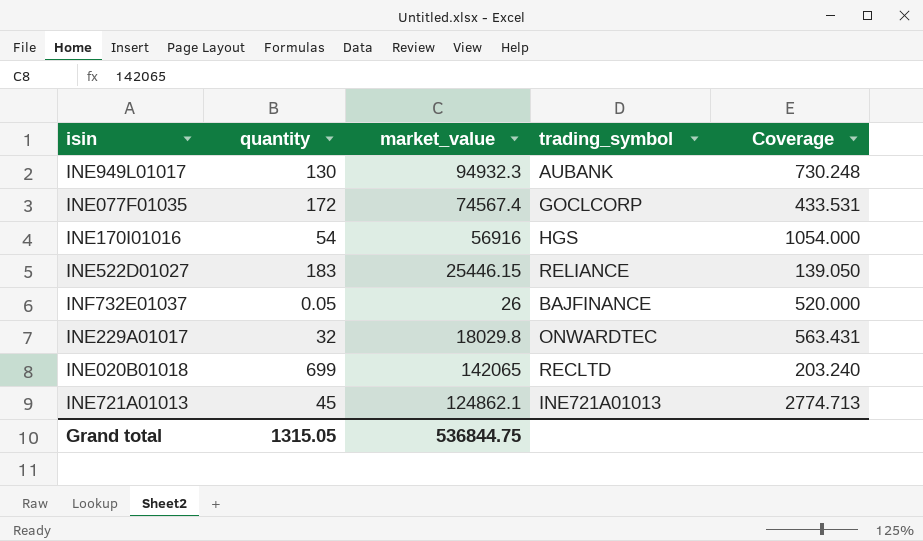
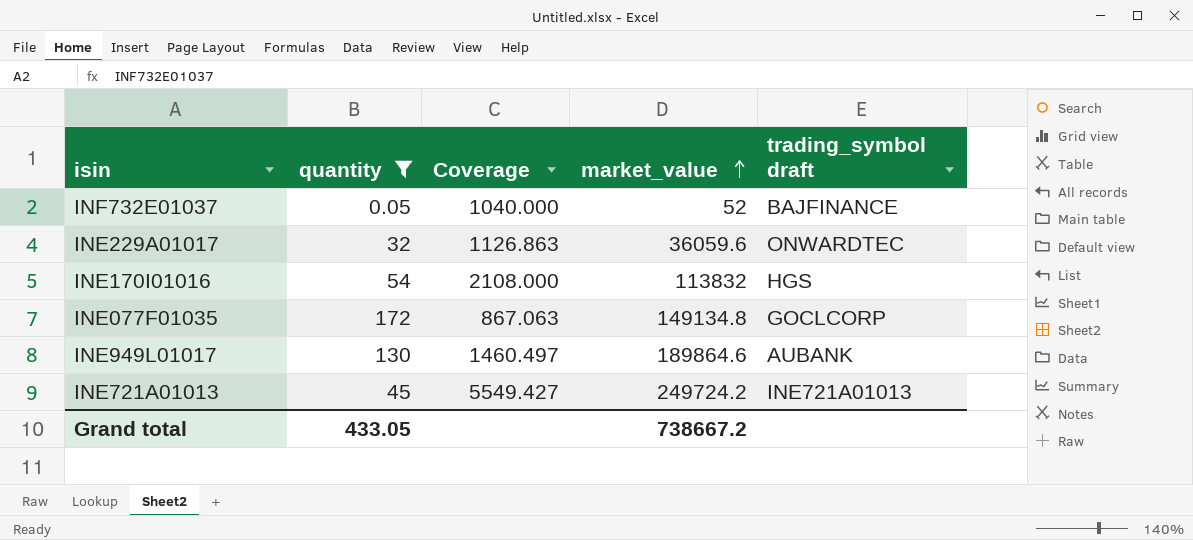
filter: none -> quantity <= 172
row order: none -> market_value ascending
column Coverage | position: 5 -> 3
column name: trading_symbol -> trading_symbol draft
INF732E01037 | Coverage: 520.000 -> 1040.000
INF732E01037 | market_value: 26 -> 52
INE229A01017 | Coverage: 563.431 -> 1126.863
INE229A01017 | market_value: 18029.8 -> 36059.6
INE170I01016 | Coverage: 1054.000 -> 2108.000
INE170I01016 | market_value: 56916 -> 113832
INE077F01035 | Coverage: 433.531 -> 867.063
INE077F01035 | market_value: 74567.4 -> 149134.8
INE949L01017 | Coverage: 730.248 -> 1460.497
INE949L01017 | market_value: 94932.3 -> 189864.6
INE721A01013 | Coverage: 2774.713 -> 5549.427
INE721A01013 | market_value: 124862.1 -> 249724.2
Grand total | quantity: 1315.05 -> 433.05
Grand total | market_value: 536844.75 -> 738667.2

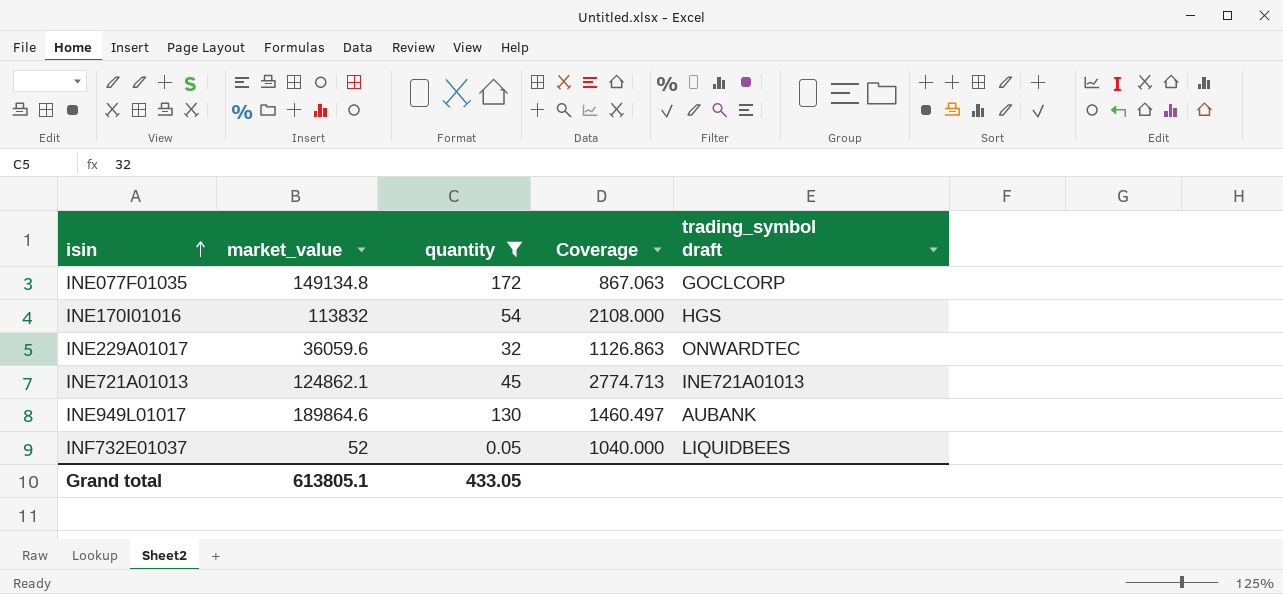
row order: market_value ascending -> isin ascending
column market_value | position: 4 -> 2
INE721A01013 | market_value: 249724.2 -> 124862.1
INE721A01013 | Coverage: 5549.427 -> 2774.713
INF732E01037 | trading_symbol draft: BAJFINANCE -> LIQUIDBEES
Grand total | market_value: 738667.2 -> 613805.1

